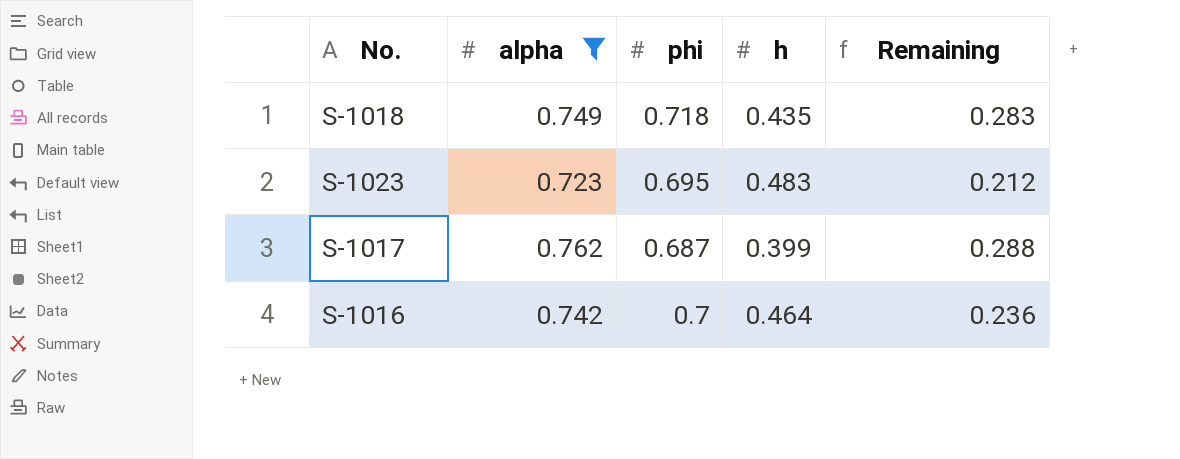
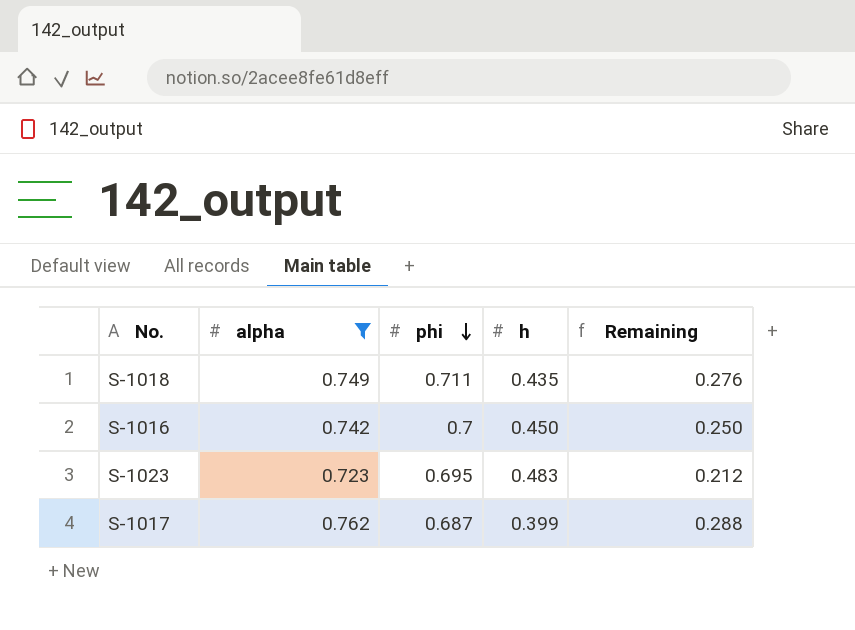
row order: none -> phi descending
S-1018 | phi: 0.718 -> 0.711
S-1018 | Remaining: 0.283 -> 0.276
S-1016 | h: 0.464 -> 0.450
S-1016 | Remaining: 0.236 -> 0.250

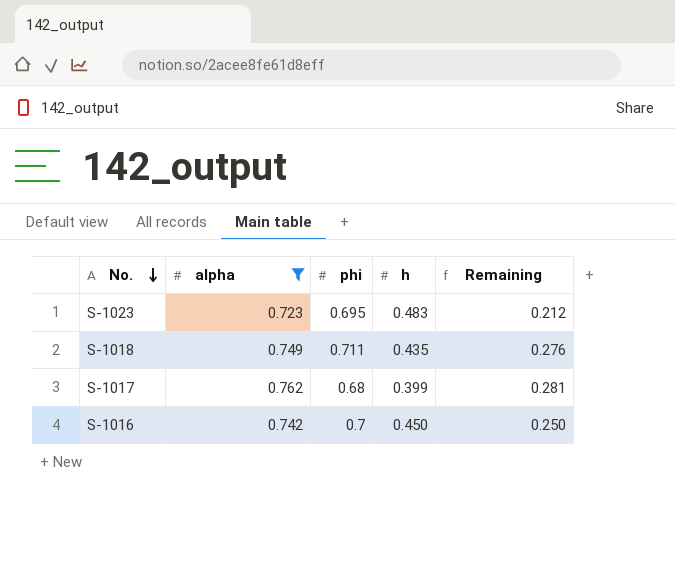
row order: phi descending -> No. descending
S-1017 | phi: 0.687 -> 0.68
S-1017 | Remaining: 0.288 -> 0.281

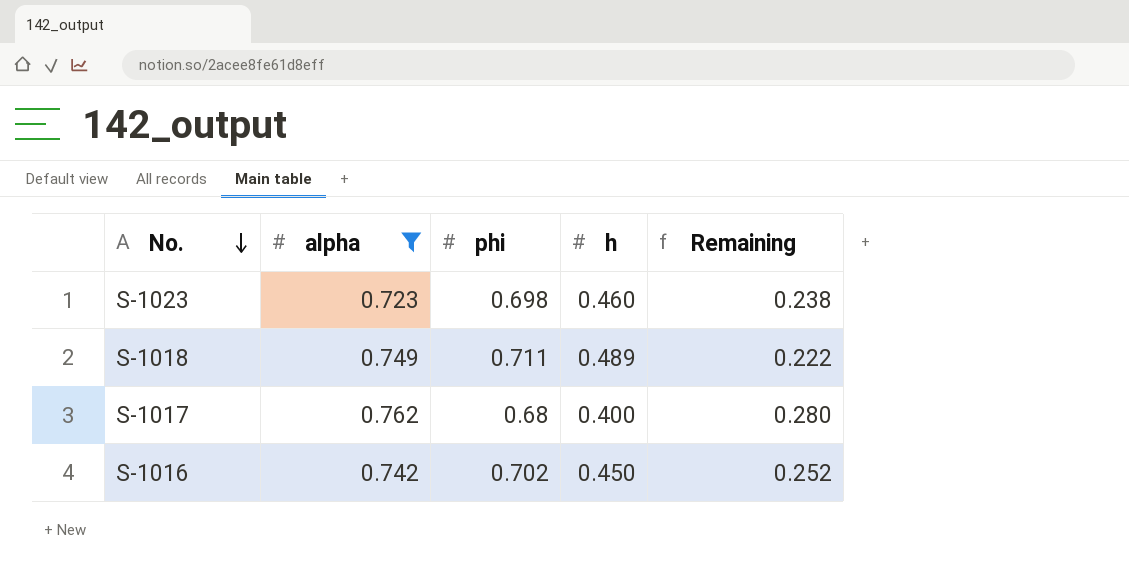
S-1023 | phi: 0.695 -> 0.698
S-1023 | h: 0.483 -> 0.460
S-1023 | Remaining: 0.212 -> 0.238
S-1018 | h: 0.435 -> 0.489
S-1018 | Remaining: 0.276 -> 0.222
S-1017 | h: 0.399 -> 0.400
S-1017 | Remaining: 0.281 -> 0.280
S-1016 | phi: 0.7 -> 0.702
S-1016 | Remaining: 0.250 -> 0.252

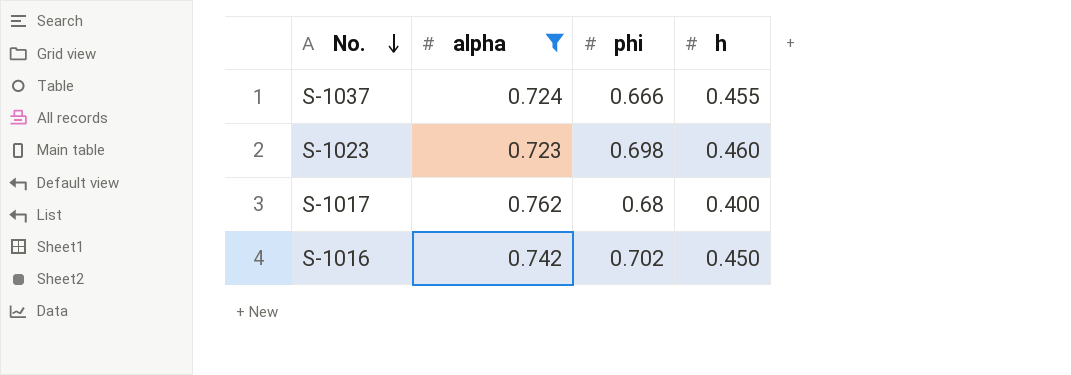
column Remaining | formula: [phi] - [h] -> none
row S-1018: 0.749 | 0.711 | 0.489 | 0.222 -> none
row S-1037: none -> 0.724 | 0.666 | 0.455

